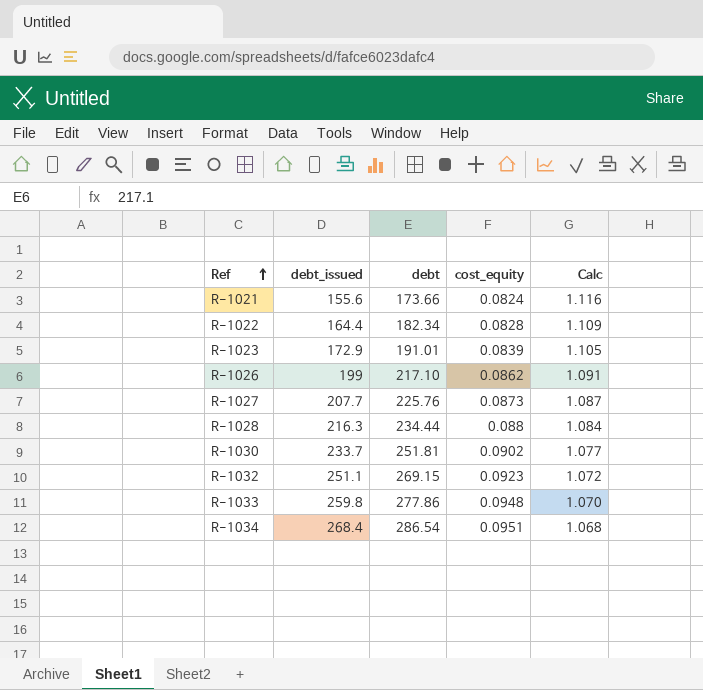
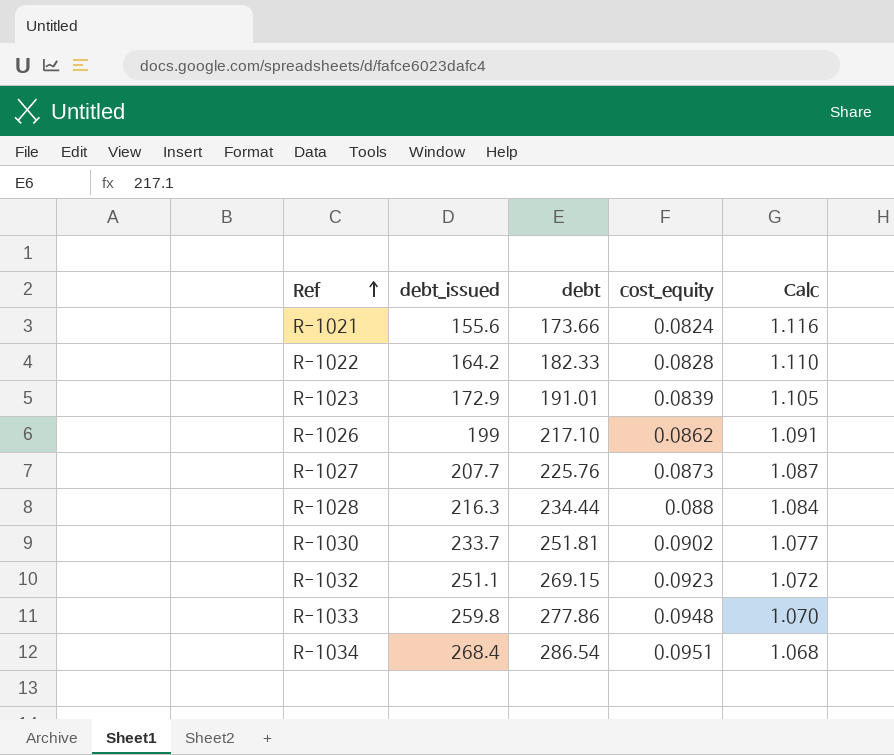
R-1022 | debt_issued: 164.4 -> 164.2
R-1022 | debt: 182.34 -> 182.33
R-1022 | Calc: 1.109 -> 1.110

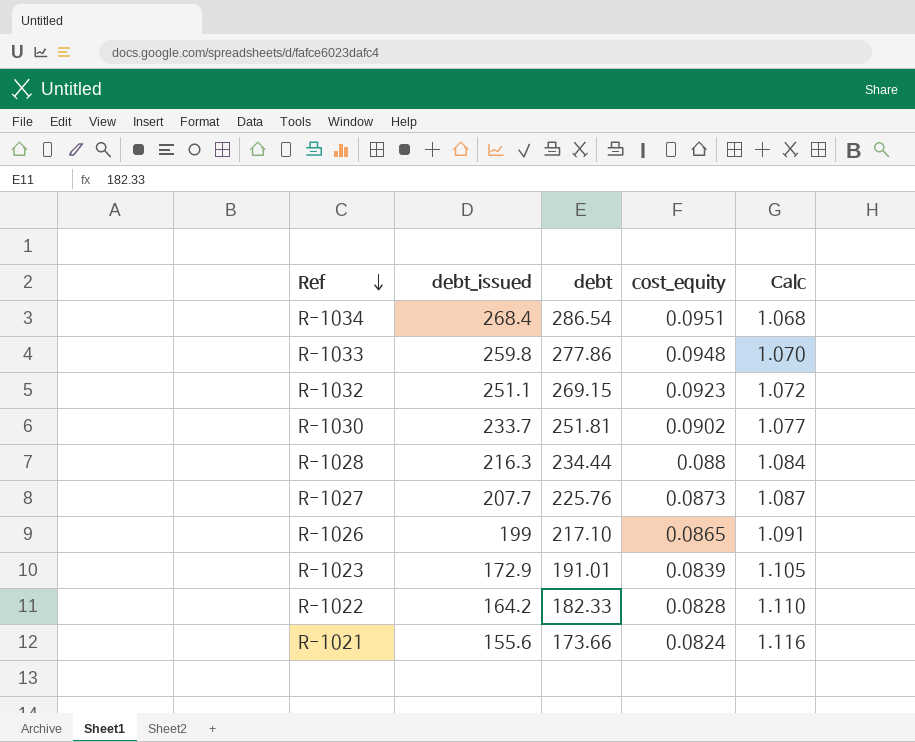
row order: Ref ascending -> Ref descending
R-1026 | cost_equity: 0.0862 -> 0.0865

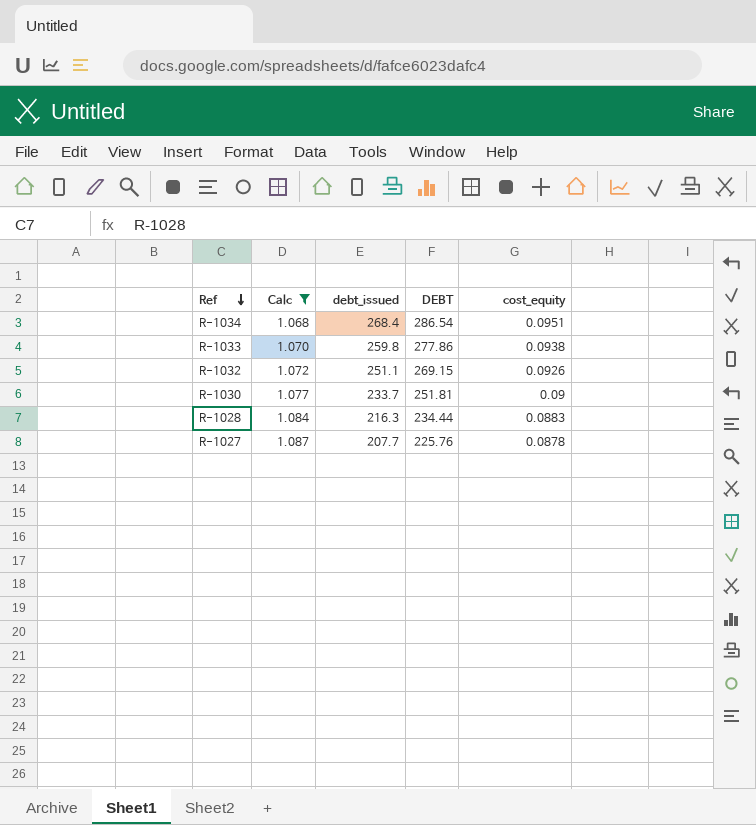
filter: none -> Calc <= 1.087
column Calc | position: 5 -> 2
column name: debt -> DEBT
R-1033 | cost_equity: 0.0948 -> 0.0938
R-1032 | cost_equity: 0.0923 -> 0.0926
R-1030 | cost_equity: 0.0902 -> 0.09
R-1028 | cost_equity: 0.088 -> 0.0883
R-1027 | cost_equity: 0.0873 -> 0.0878

